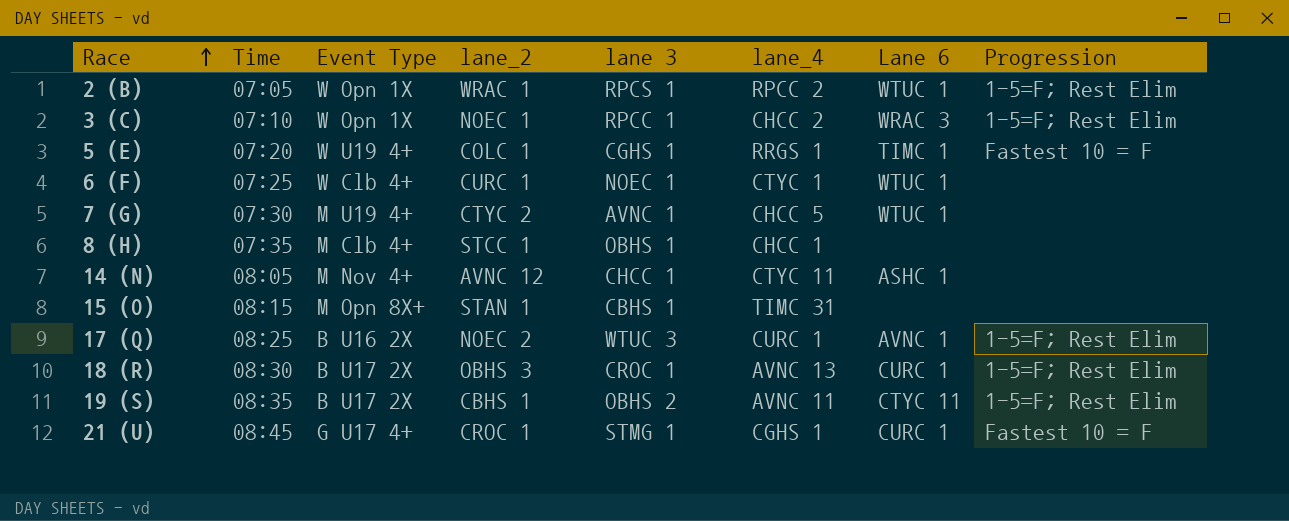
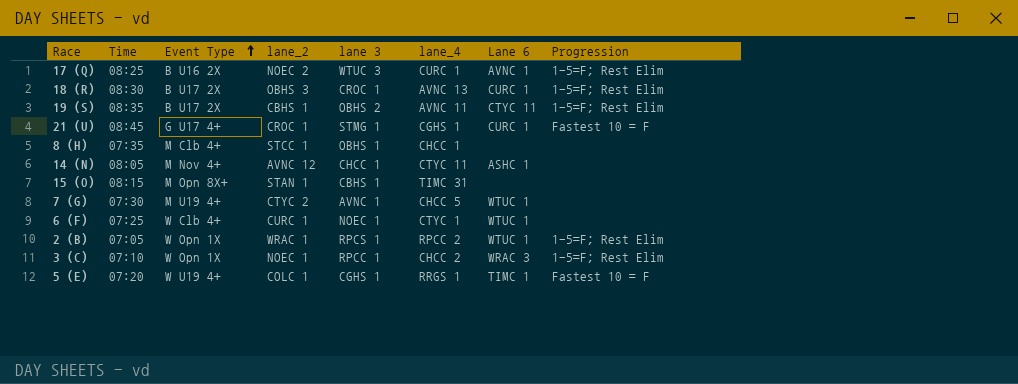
row order: Race ascending -> Event Type ascending

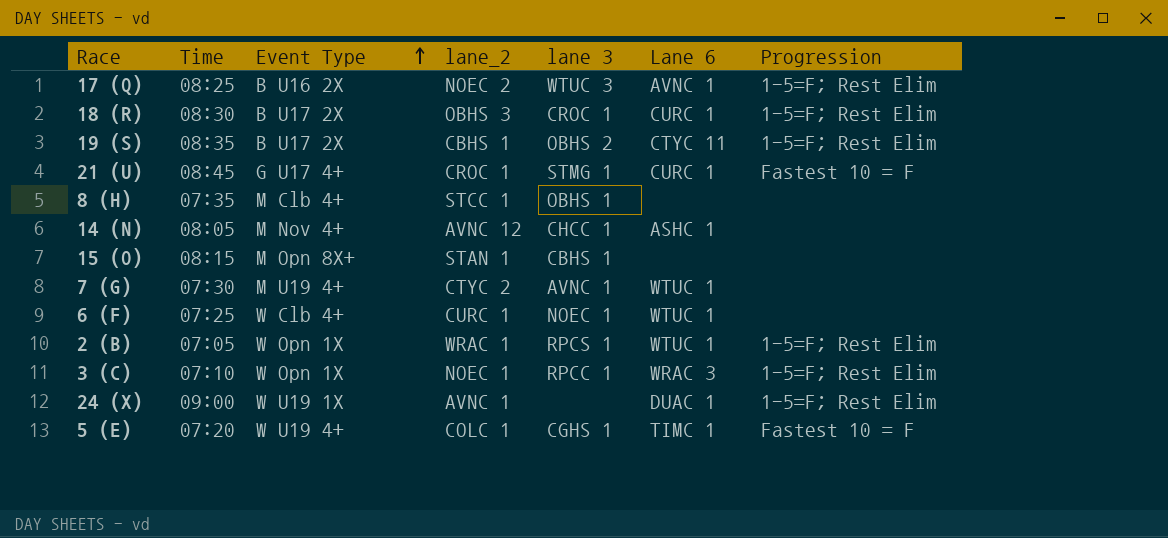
column lane_4 | position: 6 -> none
row 24 (X): none -> 09:00 | W U19 1X | AVNC 1 | none | DUAC 1 | 1-5=F; Rest Elim

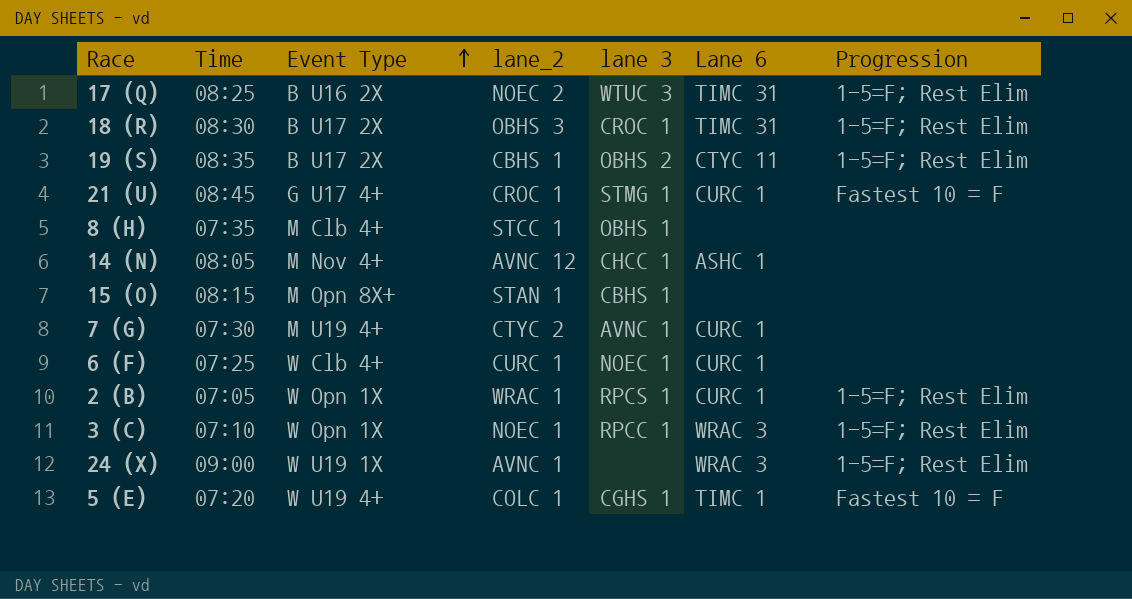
17 (Q) | Lane 6: AVNC 1 -> TIMC 31
18 (R) | Lane 6: CURC 1 -> TIMC 31
7 (G) | Lane 6: WTUC 1 -> CURC 1
6 (F) | Lane 6: WTUC 1 -> CURC 1
2 (B) | Lane 6: WTUC 1 -> CURC 1
24 (X) | Lane 6: DUAC 1 -> WRAC 3

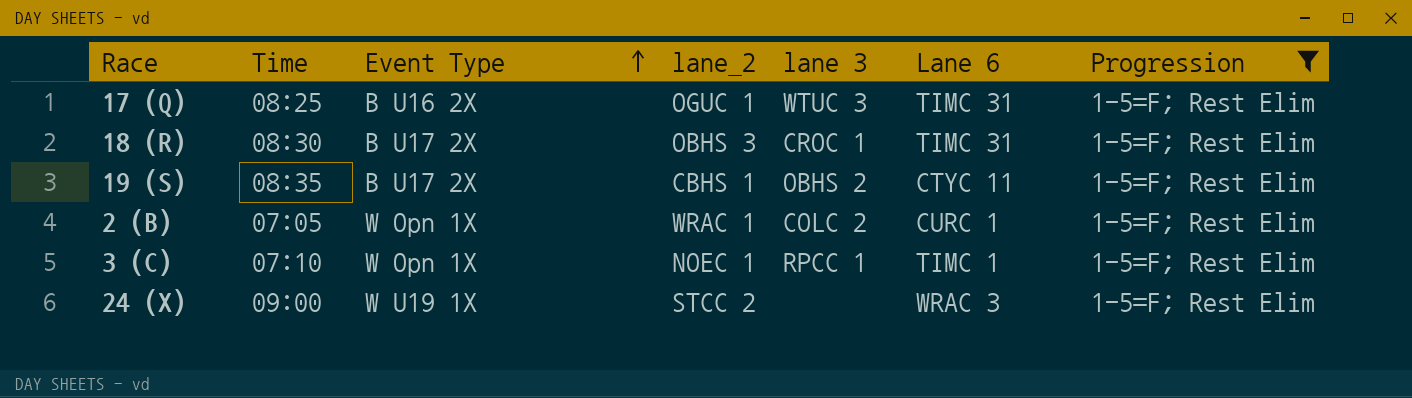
filter: none -> Progression = 1-5=F; Rest Elim
17 (Q) | lane_2: NOEC 2 -> OGUC 1
2 (B) | lane 3: RPCS 1 -> COLC 2
3 (C) | Lane 6: WRAC 3 -> TIMC 1
24 (X) | lane_2: AVNC 1 -> STCC 2

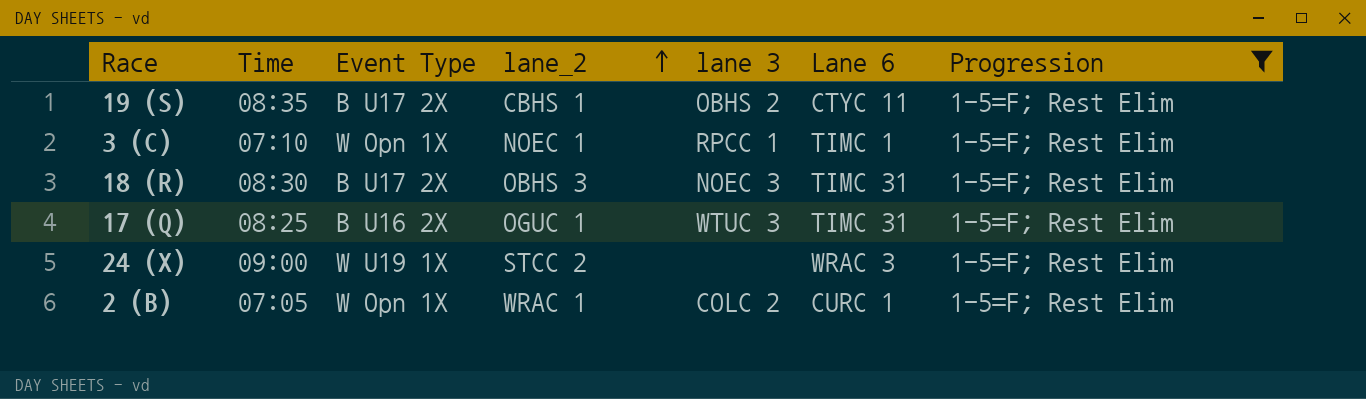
row order: Event Type ascending -> lane_2 ascending
18 (R) | lane 3: CROC 1 -> NOEC 3

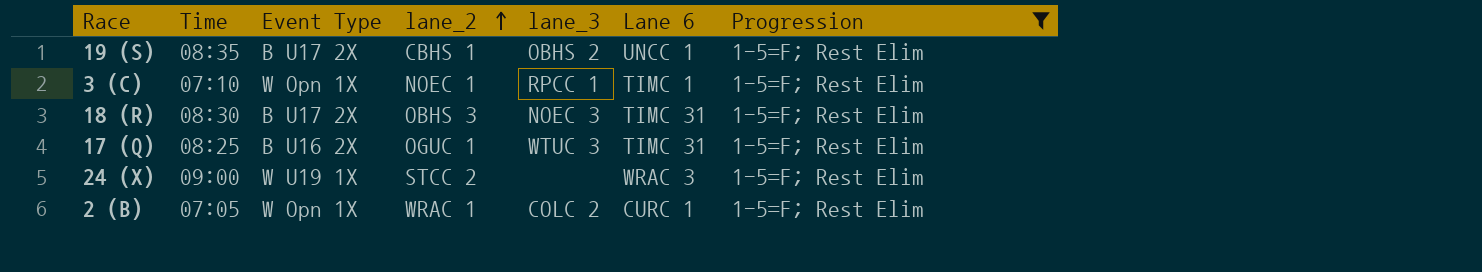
column name: lane 3 -> lane_3
19 (S) | Lane 6: CTYC 11 -> UNCC 1

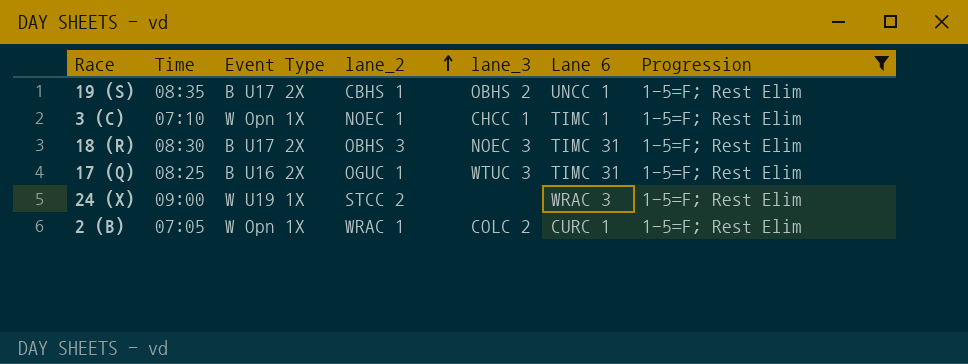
3 (C) | lane_3: RPCC 1 -> CHCC 1

